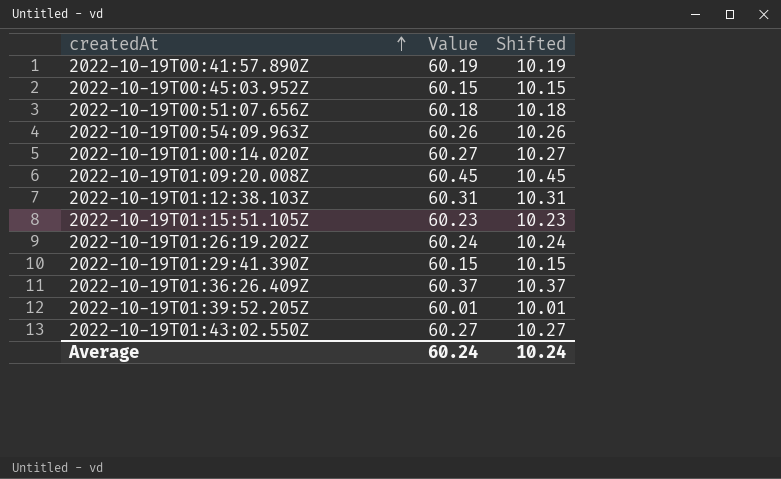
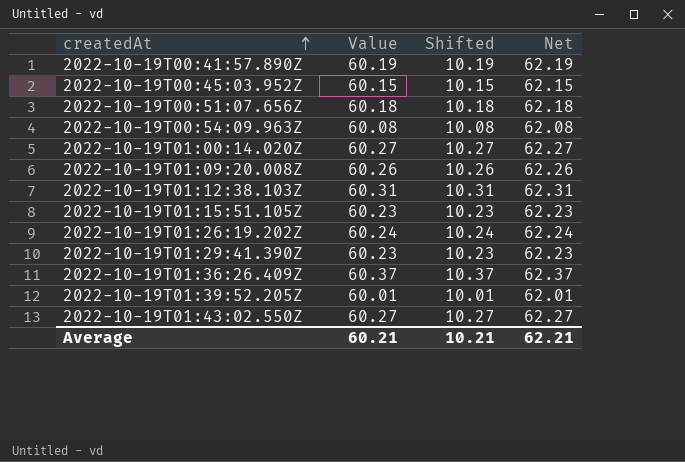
column Net | formula: none -> [Value] + 2
2022-10-19T00:54:09.963Z | Value: 60.26 -> 60.08
2022-10-19T00:54:09.963Z | Shifted: 10.26 -> 10.08
2022-10-19T01:09:20.008Z | Value: 60.45 -> 60.26
2022-10-19T01:09:20.008Z | Shifted: 10.45 -> 10.26
2022-10-19T01:29:41.390Z | Value: 60.15 -> 60.23
2022-10-19T01:29:41.390Z | Shifted: 10.15 -> 10.23
Average | Value: 60.24 -> 60.21
Average | Shifted: 10.24 -> 10.21

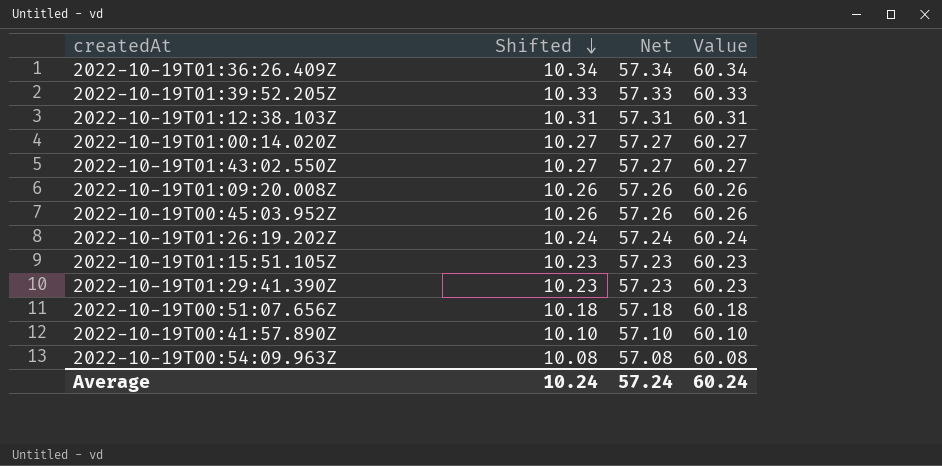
row order: createdAt ascending -> Shifted descending
column Net | formula: [Value] + 2 -> [Value] - 3
column Value | position: 2 -> 4
2022-10-19T01:36:26.409Z | Shifted: 10.37 -> 10.34
2022-10-19T01:36:26.409Z | Value: 60.37 -> 60.34
2022-10-19T01:39:52.205Z | Shifted: 10.01 -> 10.33
2022-10-19T01:39:52.205Z | Value: 60.01 -> 60.33
2022-10-19T00:45:03.952Z | Shifted: 10.15 -> 10.26
2022-10-19T00:45:03.952Z | Value: 60.15 -> 60.26
2022-10-19T00:41:57.890Z | Shifted: 10.19 -> 10.10
2022-10-19T00:41:57.890Z | Value: 60.19 -> 60.10
Average | Shifted: 10.21 -> 10.24
Average | Net: 62.21 -> 57.24
Average | Value: 60.21 -> 60.24

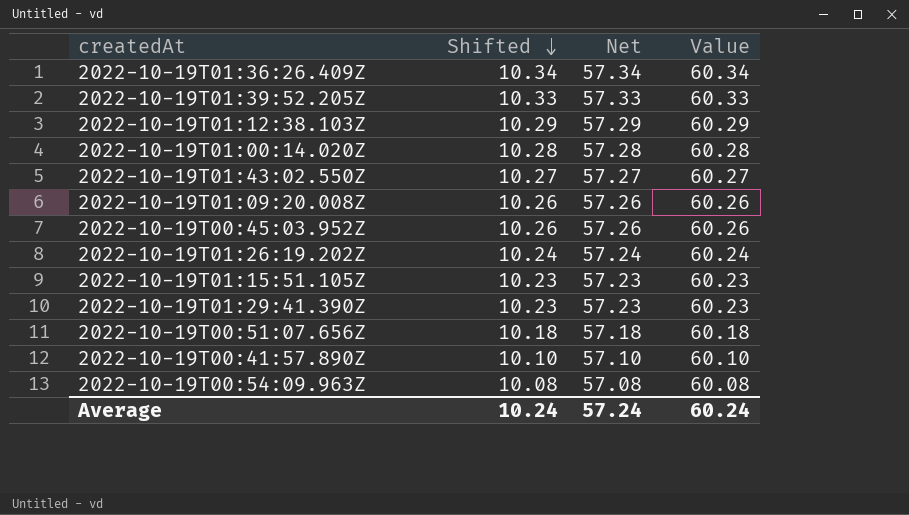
2022-10-19T01:12:38.103Z | Shifted: 10.31 -> 10.29
2022-10-19T01:12:38.103Z | Net: 57.31 -> 57.29
2022-10-19T01:12:38.103Z | Value: 60.31 -> 60.29
2022-10-19T01:00:14.020Z | Shifted: 10.27 -> 10.28
2022-10-19T01:00:14.020Z | Net: 57.27 -> 57.28
2022-10-19T01:00:14.020Z | Value: 60.27 -> 60.28

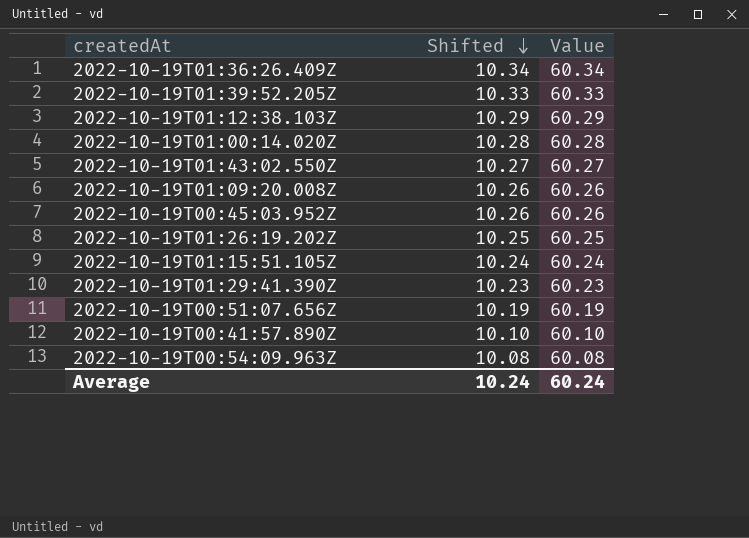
column Net | formula: [Value] - 3 -> none
2022-10-19T01:26:19.202Z | Shifted: 10.24 -> 10.25
2022-10-19T01:26:19.202Z | Value: 60.24 -> 60.25
2022-10-19T01:15:51.105Z | Shifted: 10.23 -> 10.24
2022-10-19T01:15:51.105Z | Value: 60.23 -> 60.24
2022-10-19T00:51:07.656Z | Shifted: 10.18 -> 10.19
2022-10-19T00:51:07.656Z | Value: 60.18 -> 60.19

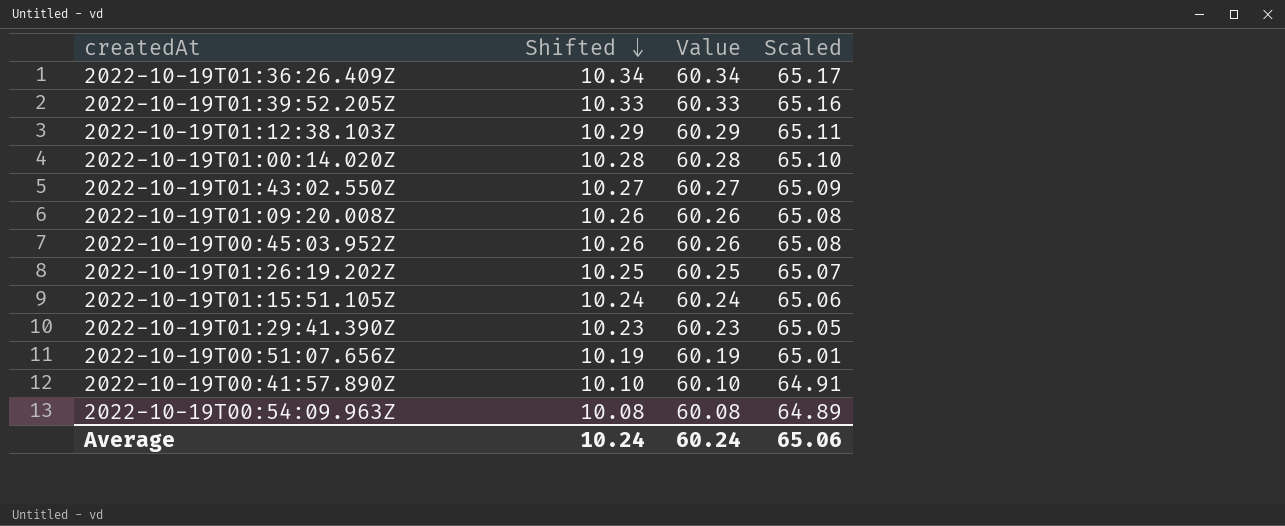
column Scaled | formula: none -> [Value] * 1.08

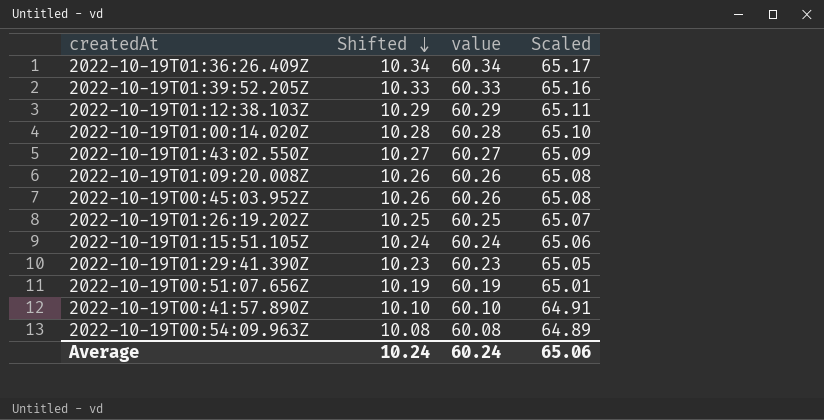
column name: Value -> value

